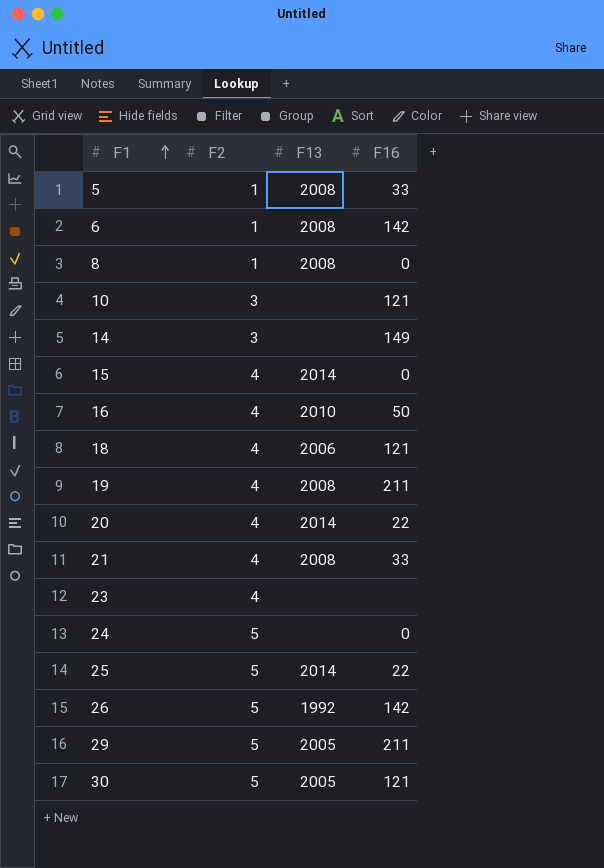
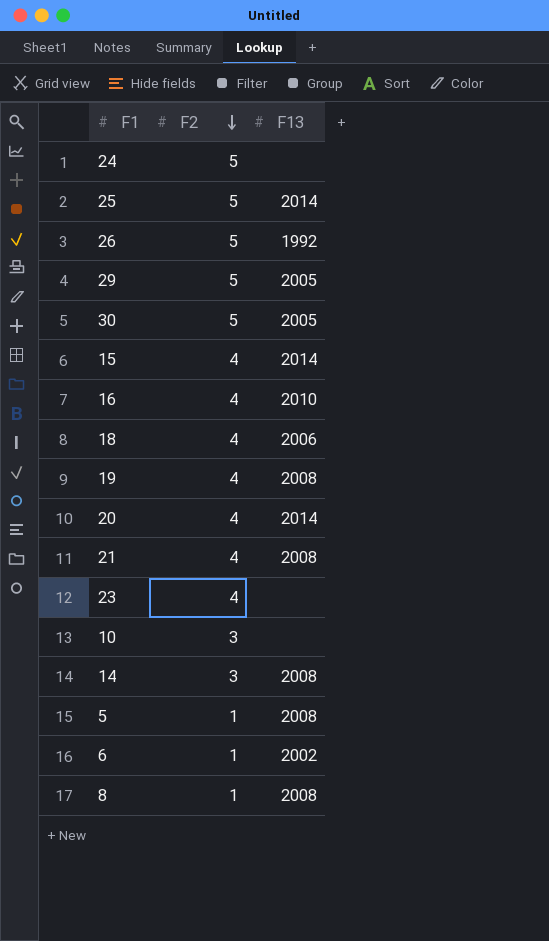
row order: F1 ascending -> F2 descending
column F16 | position: 4 -> none
14 | F13: none -> 2008
6 | F13: 2008 -> 2002

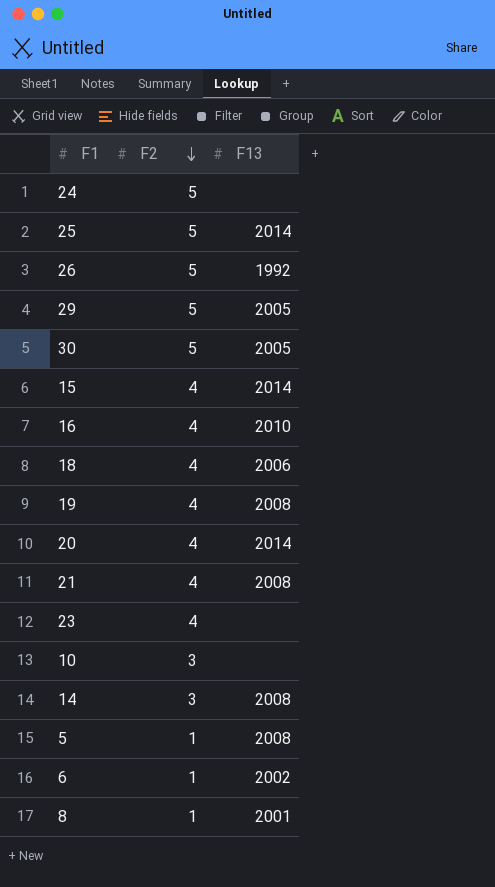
8 | F13: 2008 -> 2001

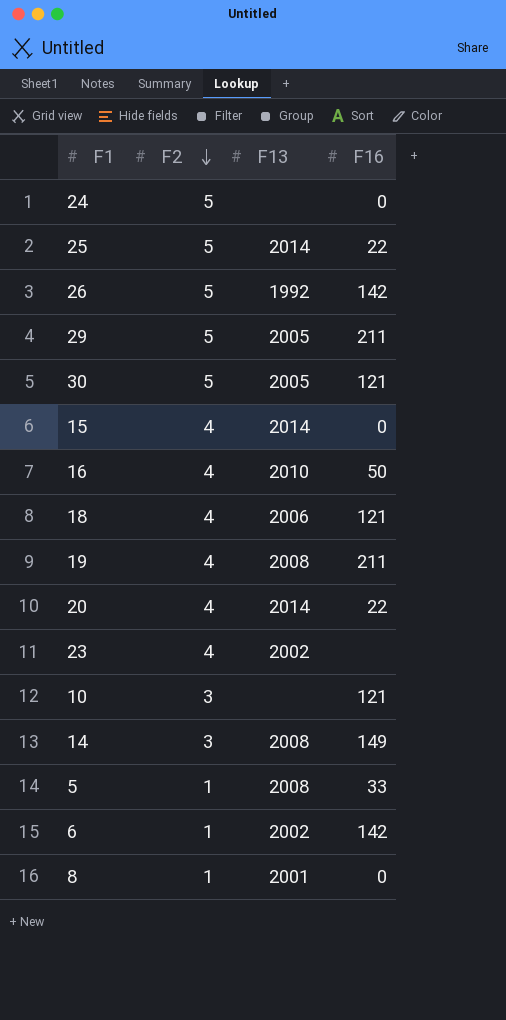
column F16 | position: none -> 4
row 21: 4 | 2008 -> none
23 | F13: none -> 2002

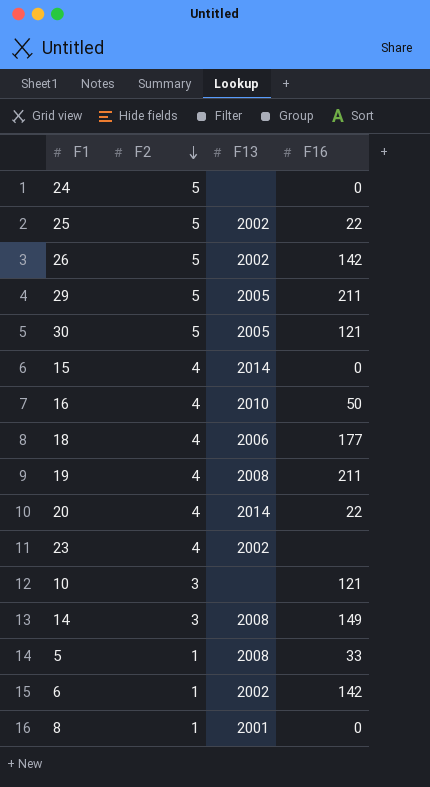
25 | F13: 2014 -> 2002
26 | F13: 1992 -> 2002
18 | F16: 121 -> 177

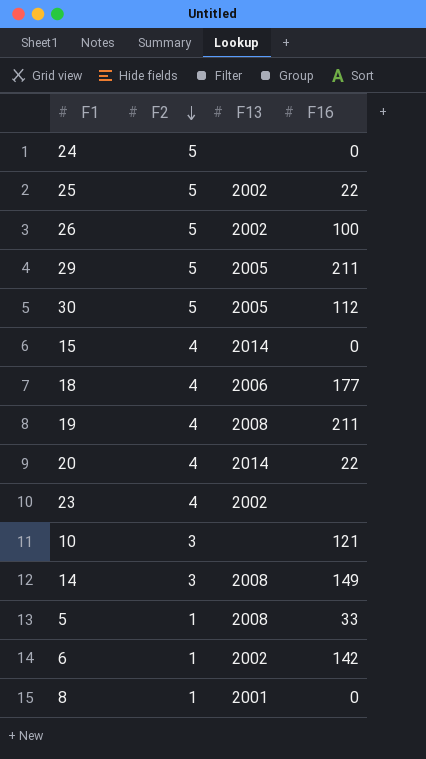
row 16: 4 | 2010 | 50 -> none
26 | F16: 142 -> 100
30 | F16: 121 -> 112

